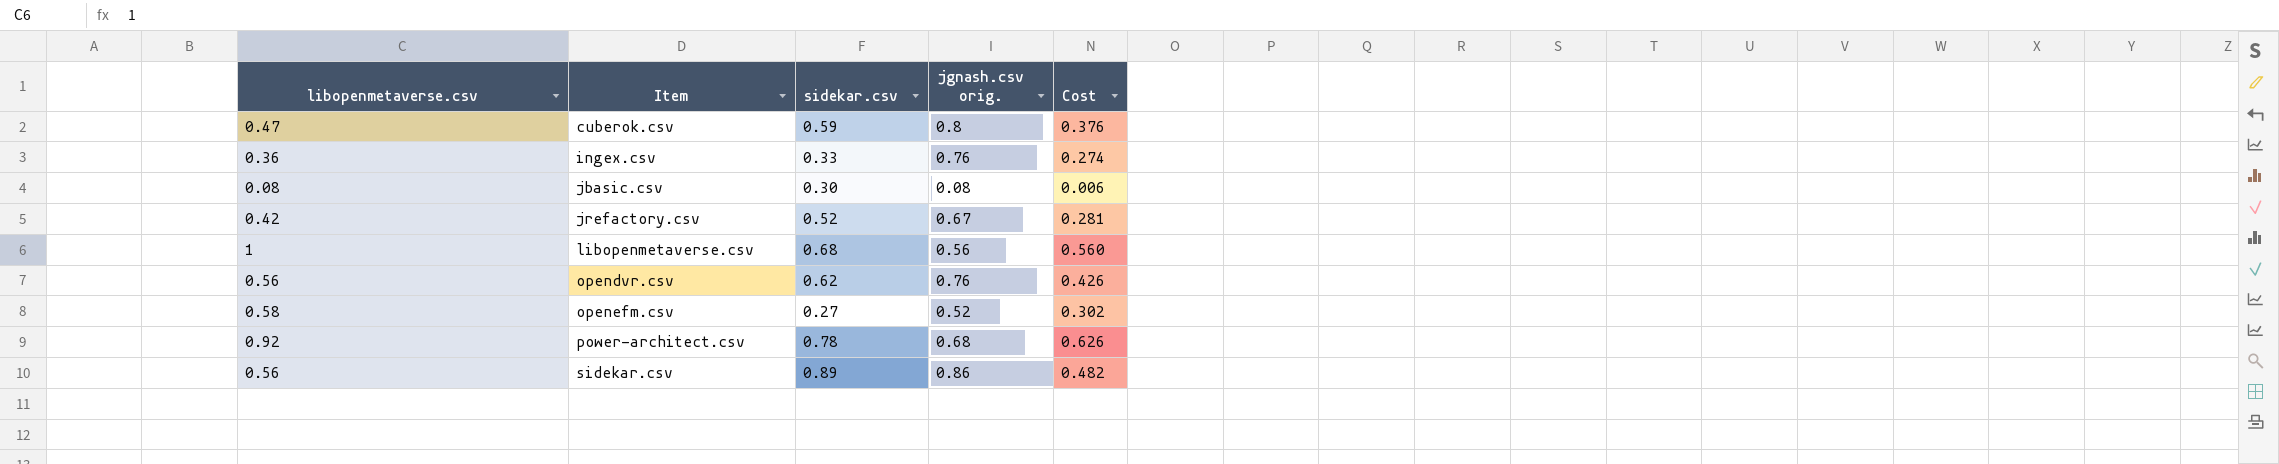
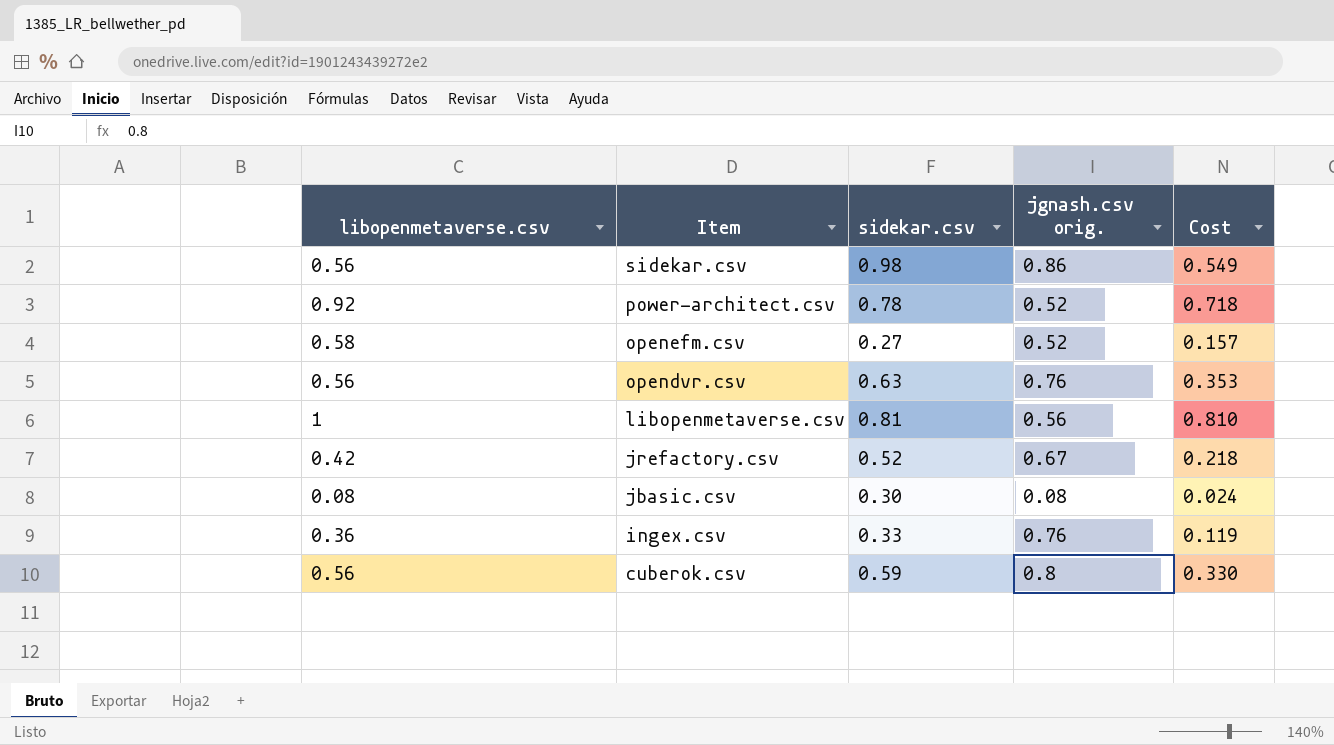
row order: Item ascending -> Item descending
column Cost | formula: [libopenmetaverse.csv] * [jgnash.csv orig.] -> [libopenmetaverse.csv] * [sidekar.csv]
sidekar.csv | sidekar.csv: 0.89 -> 0.98
power-architect.csv | jgnash.csv orig.: 0.68 -> 0.52
opendvr.csv | sidekar.csv: 0.62 -> 0.63
libopenmetaverse.csv | sidekar.csv: 0.68 -> 0.81
cuberok.csv | libopenmetaverse.csv: 0.47 -> 0.56

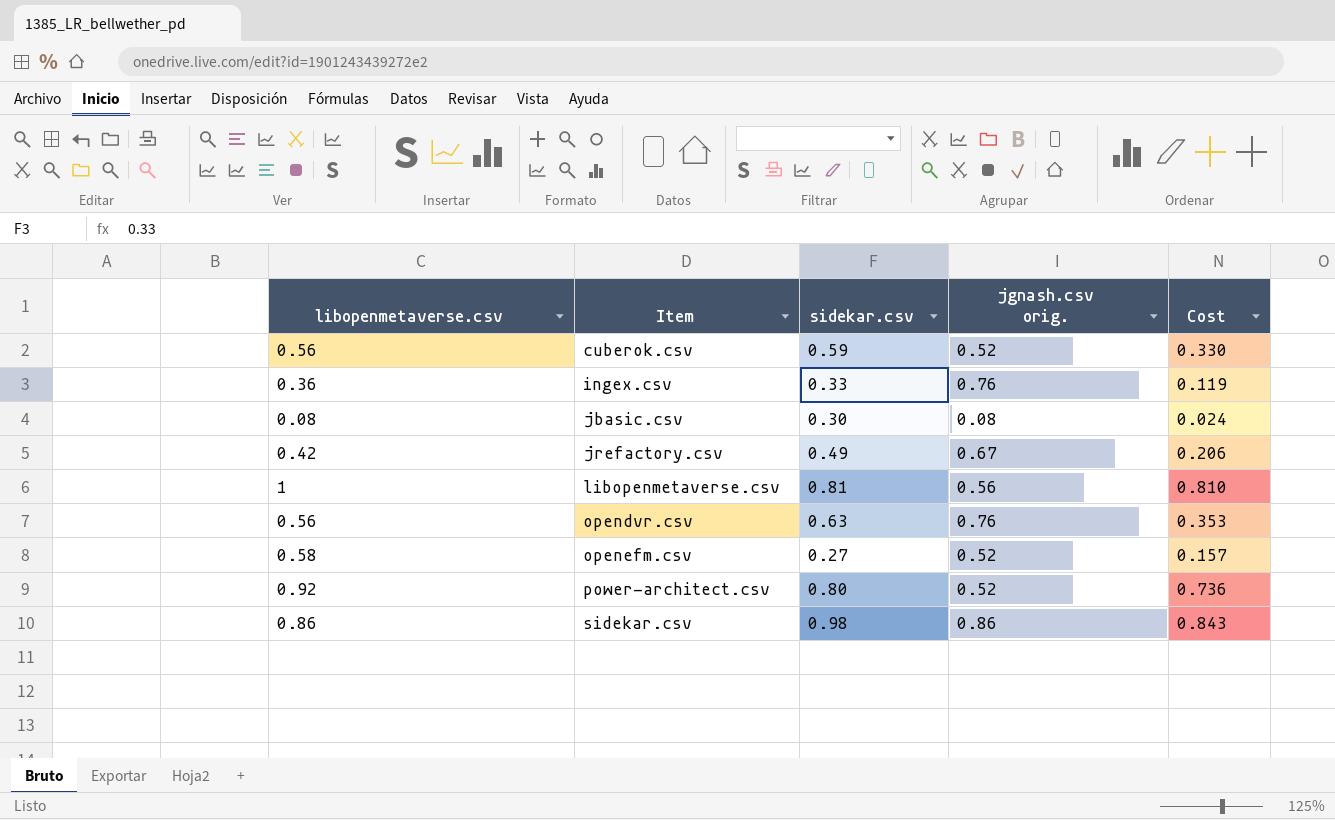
row order: Item descending -> Item ascending
cuberok.csv | jgnash.csv orig.: 0.8 -> 0.52
jrefactory.csv | sidekar.csv: 0.52 -> 0.49
jrefactory.csv | Cost: 0.218 -> 0.206
power-architect.csv | sidekar.csv: 0.78 -> 0.80
power-architect.csv | Cost: 0.718 -> 0.736
sidekar.csv | libopenmetaverse.csv: 0.56 -> 0.86
sidekar.csv | Cost: 0.549 -> 0.843

